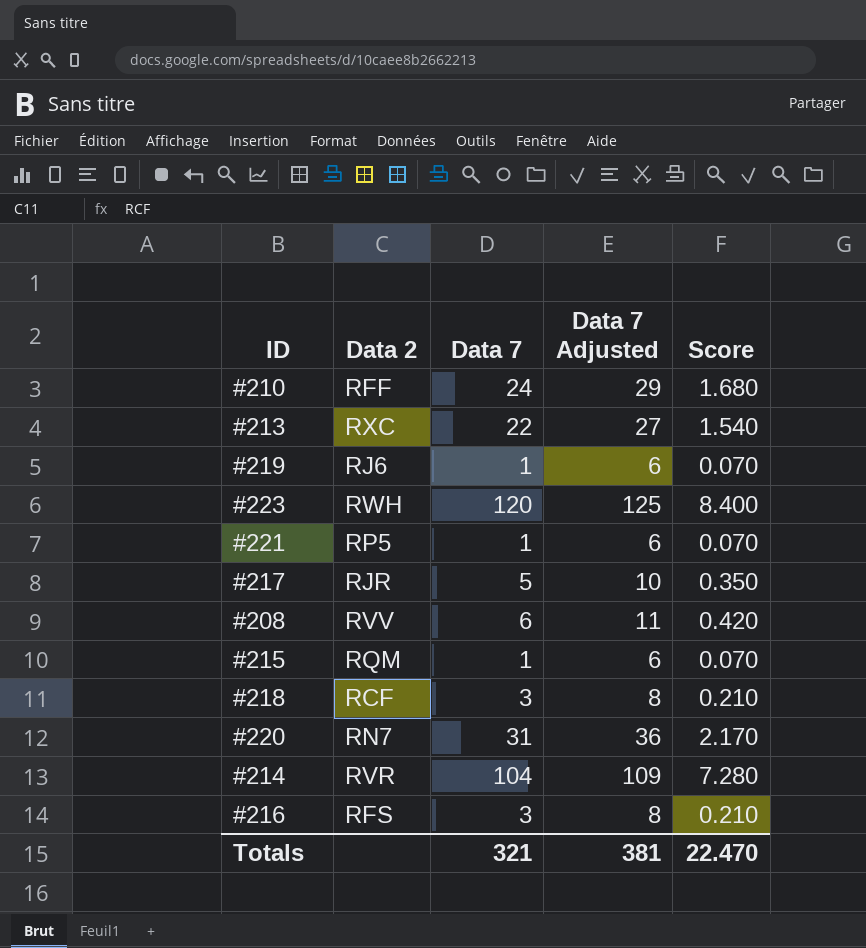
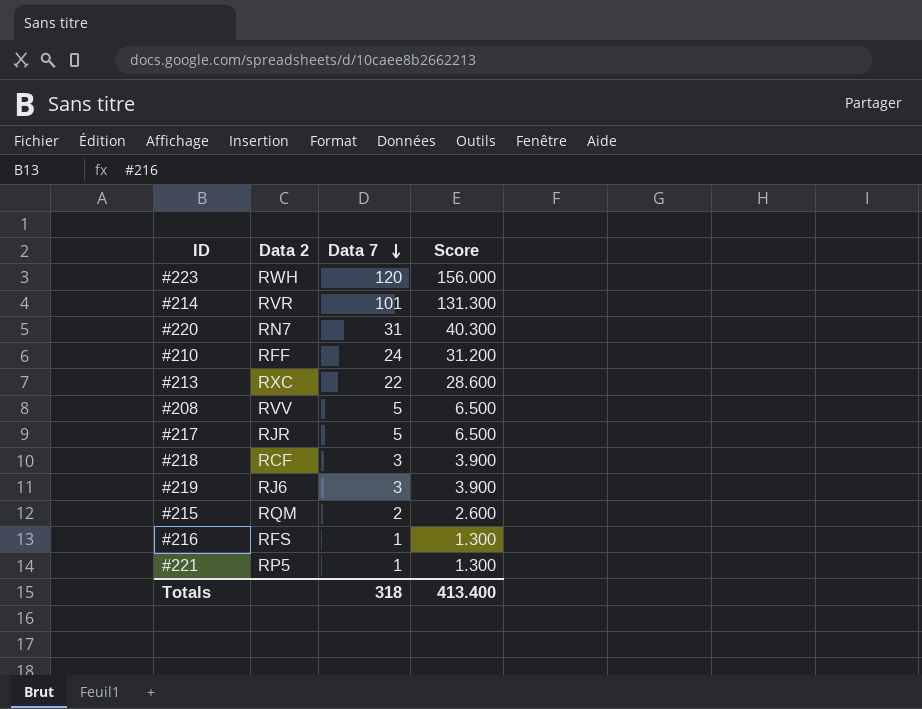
row order: none -> Data 7 descending
column Data 7 Adjusted | formula: [Data 7] + 5 -> none
column Score | formula: [Data 7] * 0.07 -> [Data 7] * 1.3
#214 | Data 7: 104 -> 101
#208 | Data 7: 6 -> 5
#219 | Data 7: 1 -> 3
#215 | Data 7: 1 -> 2
#216 | Data 7: 3 -> 1
Totals | Data 7: 321 -> 318
Totals | Score: 22.470 -> 413.400

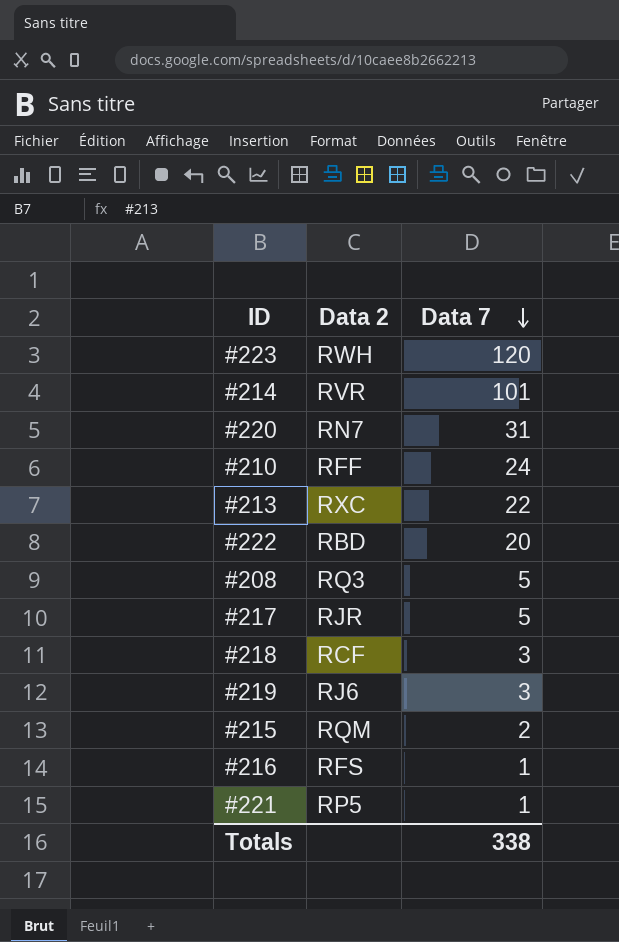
column Score | formula: [Data 7] * 1.3 -> none
row #222: none -> RBD | 20
#208 | Data 2: RVV -> RQ3
Totals | Data 7: 318 -> 338

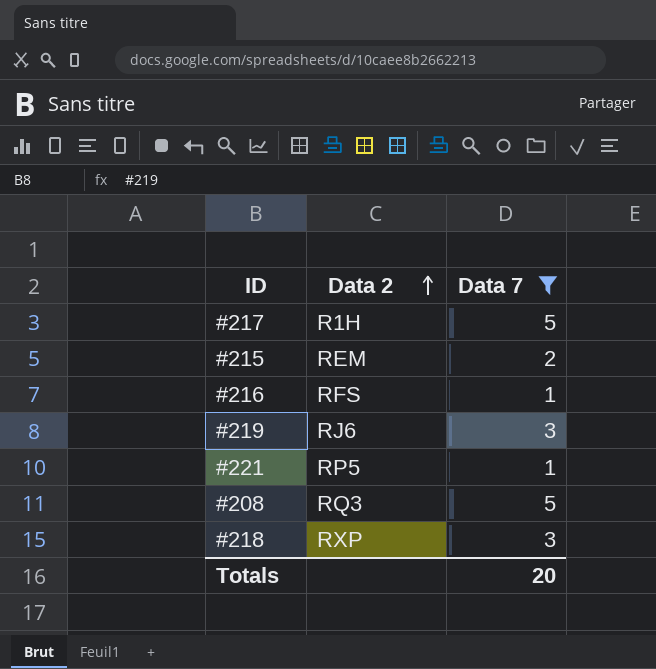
filter: none -> Data 7 <= 5
row order: Data 7 descending -> Data 2 ascending
#217 | Data 2: RJR -> R1H
#215 | Data 2: RQM -> REM
#218 | Data 2: RCF -> RXP
Totals | Data 7: 338 -> 20

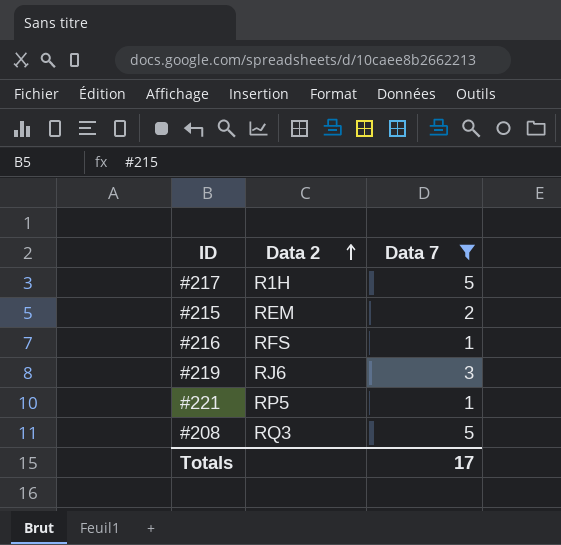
row #218: RXP | 3 -> none
Totals | Data 7: 20 -> 17

